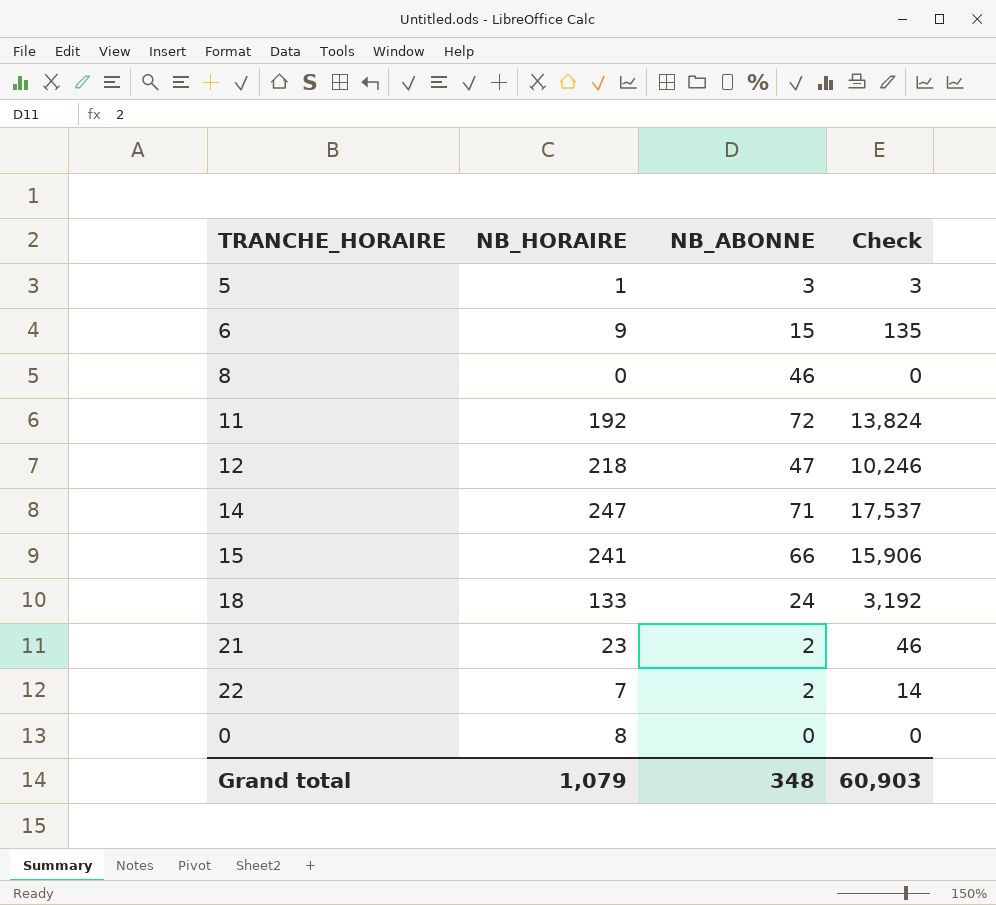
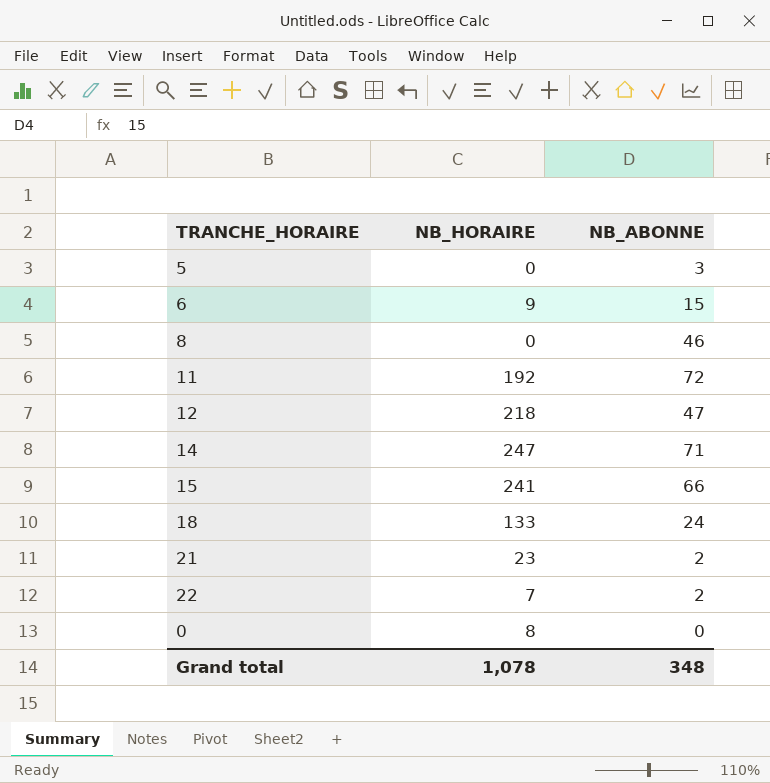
column Check | formula: [NB_HORAIRE] * [NB_ABONNE] -> none
5 | NB_HORAIRE: 1 -> 0
Grand total | NB_HORAIRE: 1,079 -> 1,078

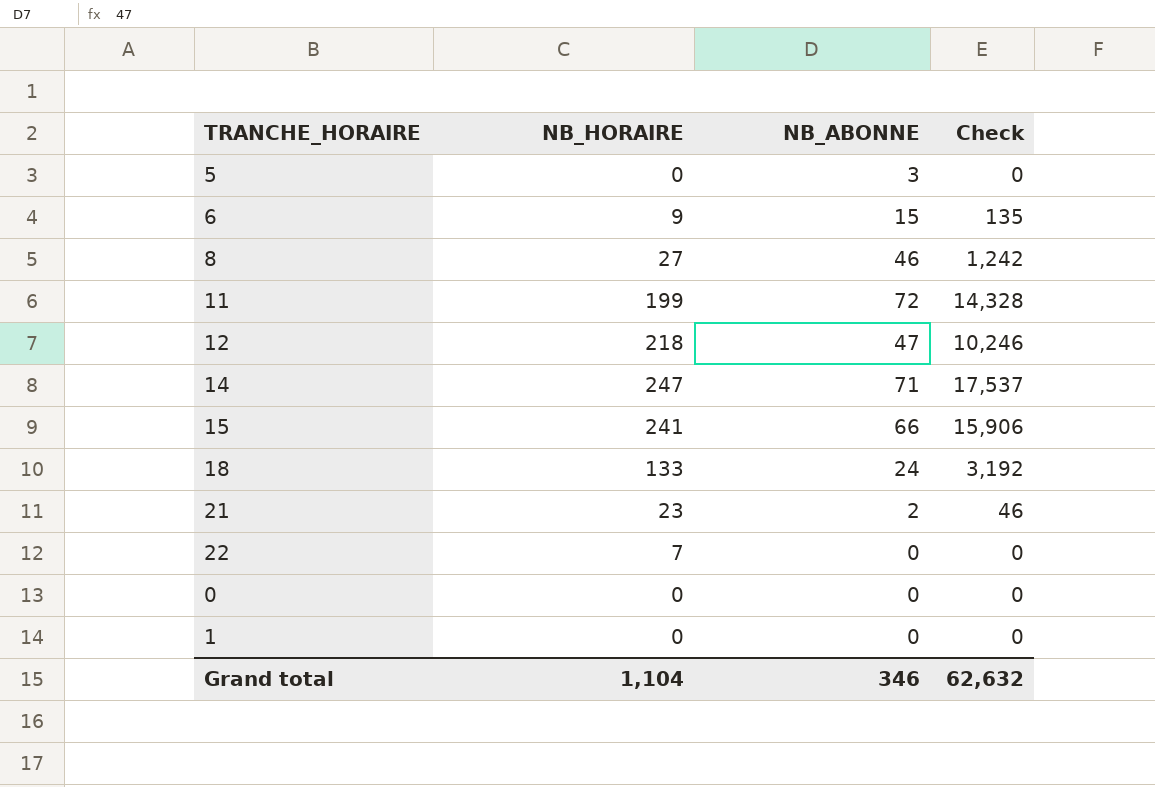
column Check | formula: none -> [NB_HORAIRE] * [NB_ABONNE]
8 | NB_HORAIRE: 0 -> 27
11 | NB_HORAIRE: 192 -> 199
22 | NB_ABONNE: 2 -> 0
0 | NB_HORAIRE: 8 -> 0
row 1: none -> 0 | 0 | 0
Grand total | NB_HORAIRE: 1,078 -> 1,104
Grand total | NB_ABONNE: 348 -> 346

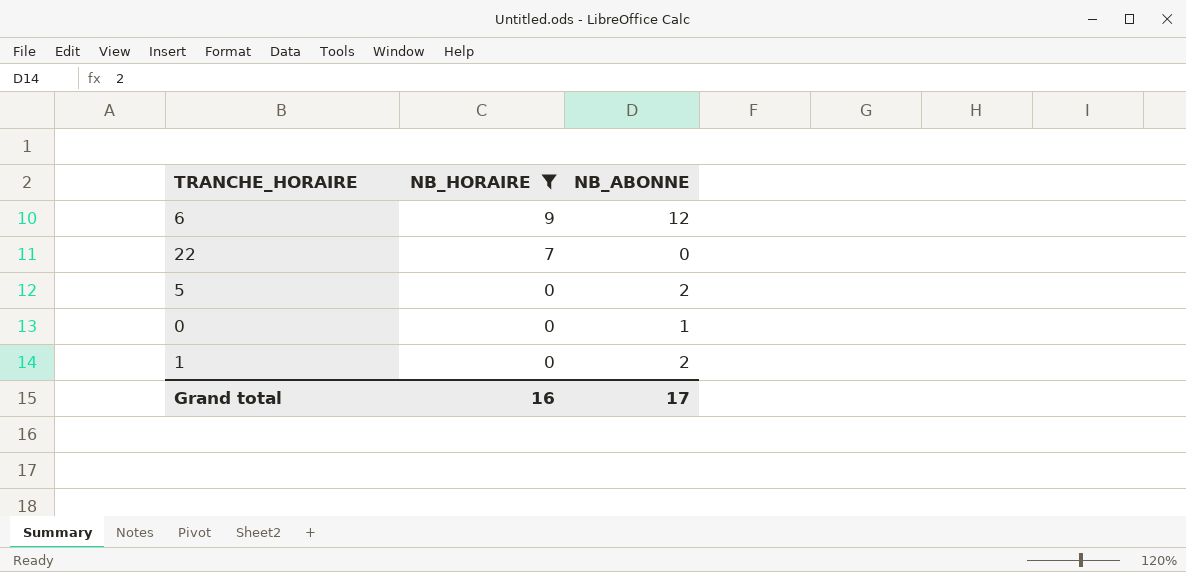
filter: none -> NB_HORAIRE <= 9
row order: none -> NB_HORAIRE descending
column Check | formula: [NB_HORAIRE] * [NB_ABONNE] -> none
6 | NB_ABONNE: 15 -> 12
5 | NB_ABONNE: 3 -> 2
0 | NB_ABONNE: 0 -> 1
1 | NB_ABONNE: 0 -> 2
Grand total | NB_HORAIRE: 1,104 -> 16
Grand total | NB_ABONNE: 346 -> 17

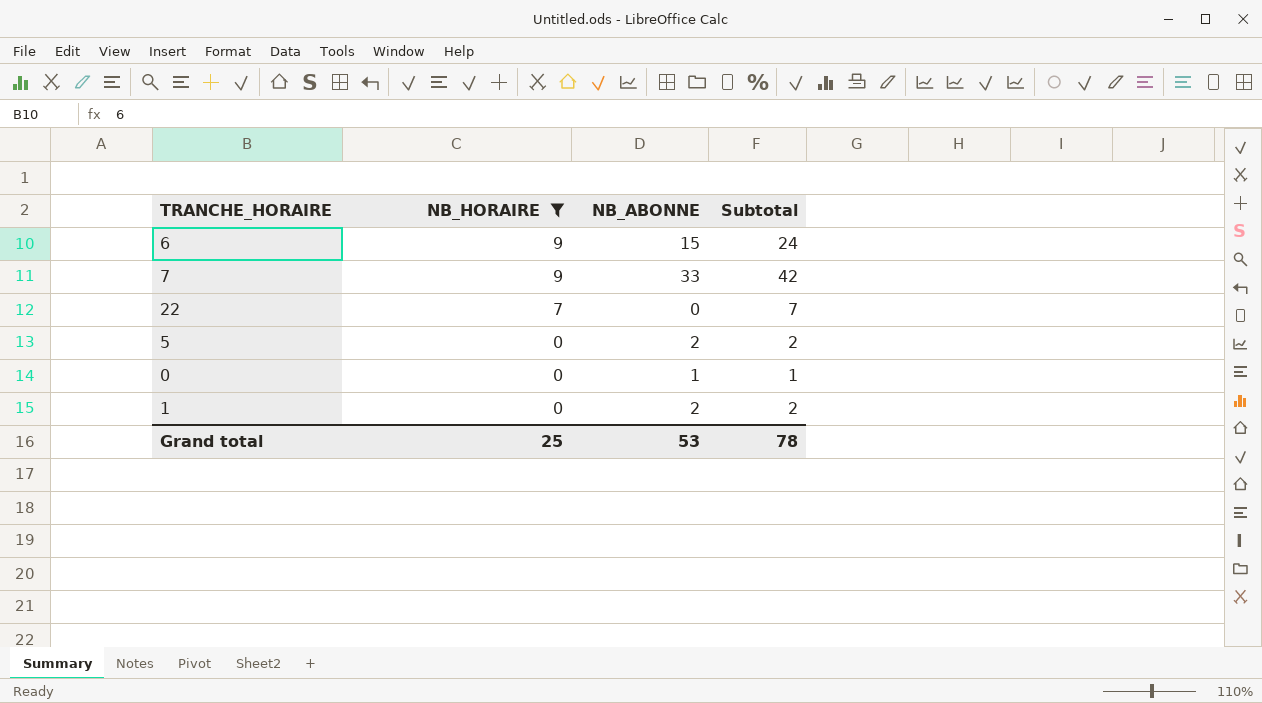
column Subtotal | formula: none -> [NB_HORAIRE] + [NB_ABONNE]
6 | NB_ABONNE: 12 -> 15
row 7: none -> 9 | 33 | 42
Grand total | NB_HORAIRE: 16 -> 25
Grand total | NB_ABONNE: 17 -> 53

